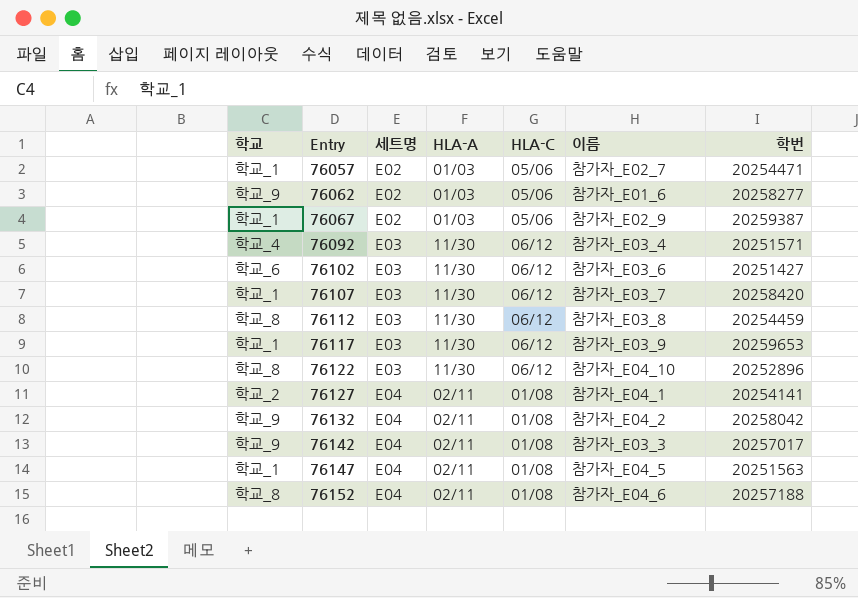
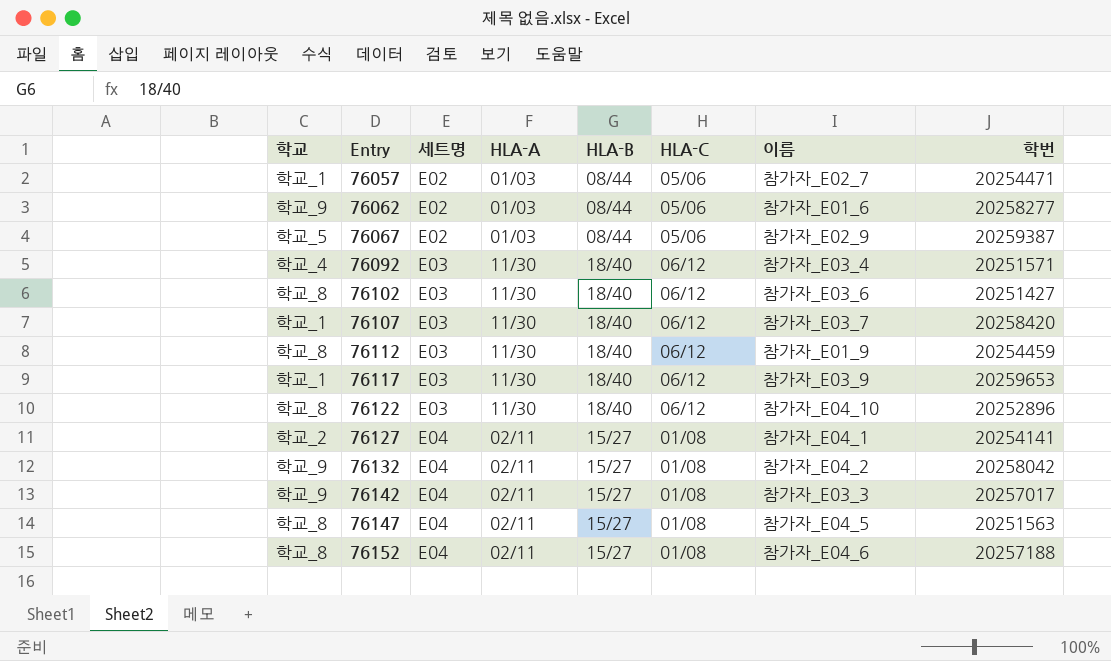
column HLA-B | position: none -> 5
76067 | 학교: 학교_1 -> 학교_5
76102 | 학교: 학교_6 -> 학교_8
76112 | 이름: 참가자_E03_8 -> 참가자_E01_9
76147 | 학교: 학교_1 -> 학교_8

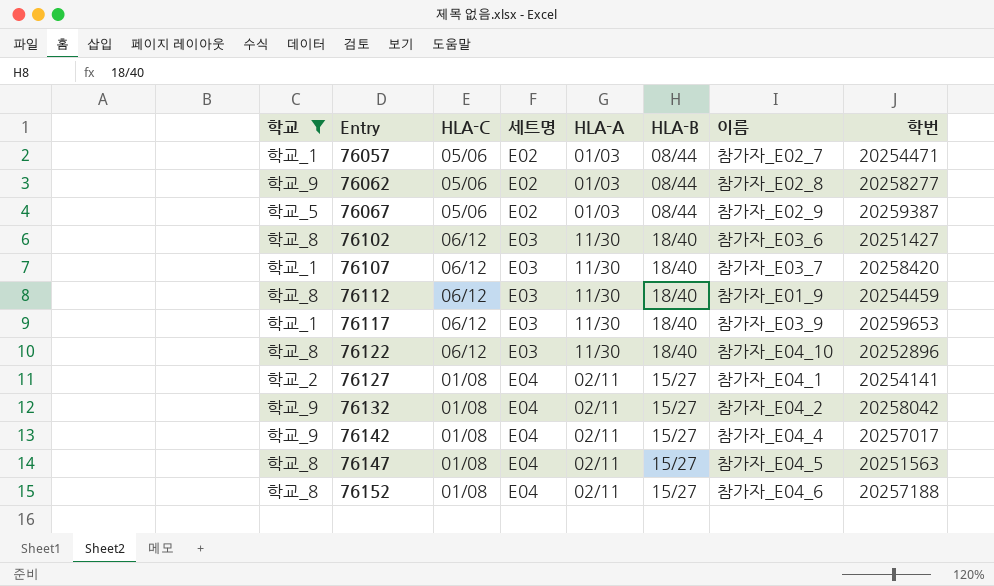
filter: none -> 학교 != 학교_4
column HLA-C | position: 6 -> 3
76062 | 이름: 참가자_E01_6 -> 참가자_E02_8
76142 | 이름: 참가자_E03_3 -> 참가자_E04_4

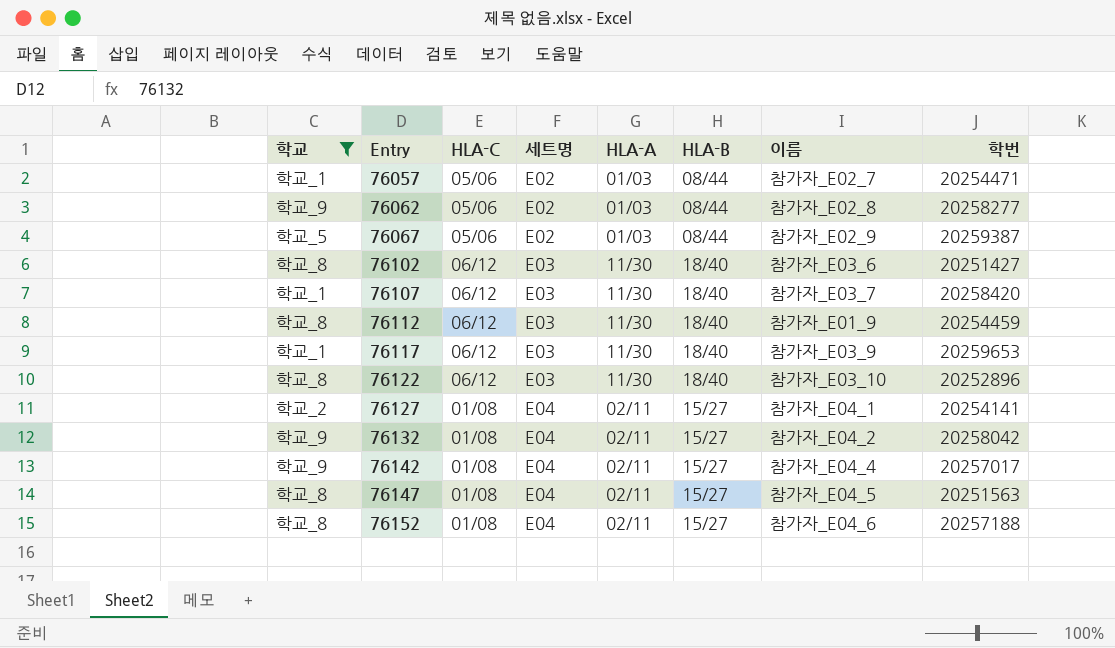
76122 | 이름: 참가자_E04_10 -> 참가자_E03_10

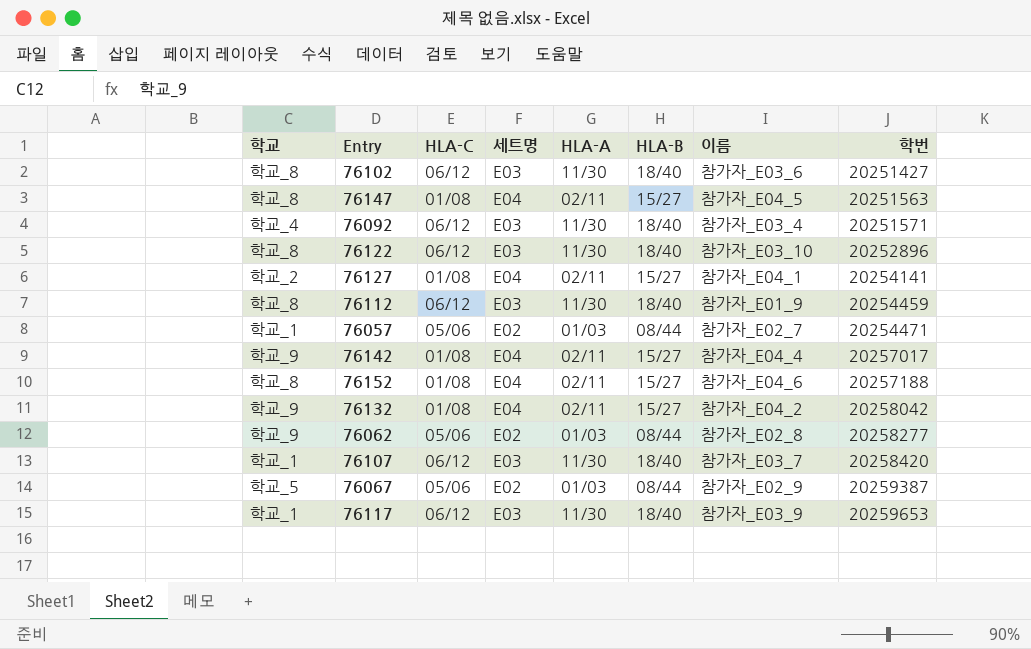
filter: 학교 != 학교_4 -> none
row order: Entry ascending -> 학번 ascending

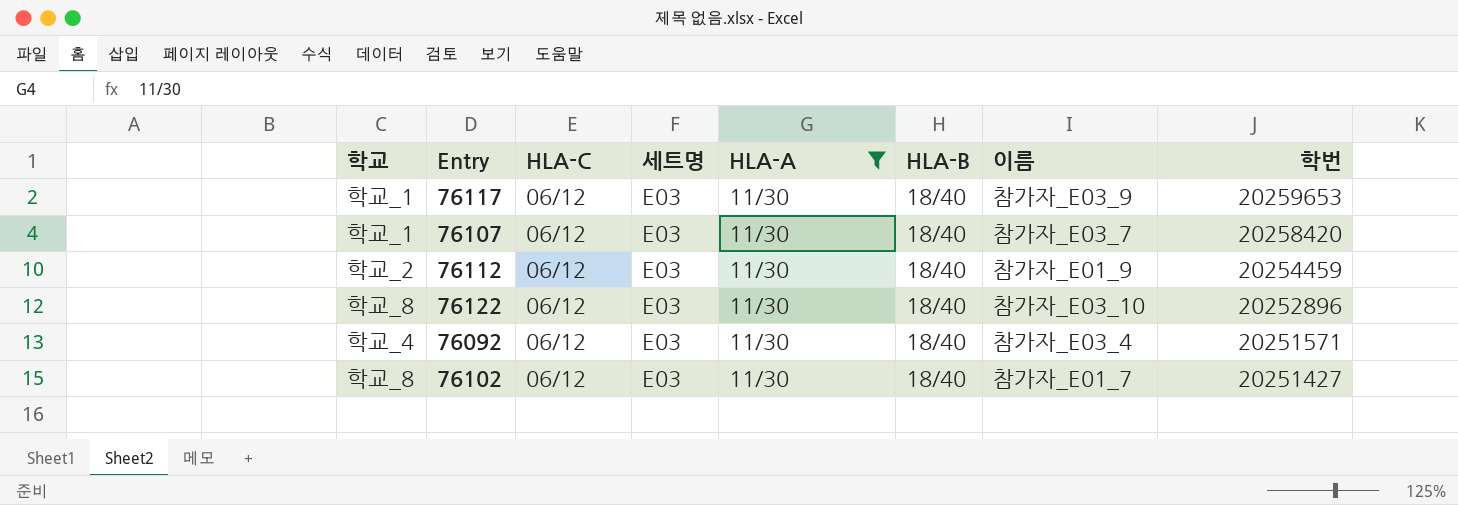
filter: none -> HLA-A = 11/30
row order: 학번 ascending -> 학번 descending
76112 | 학교: 학교_8 -> 학교_2
76102 | 이름: 참가자_E03_6 -> 참가자_E01_7

